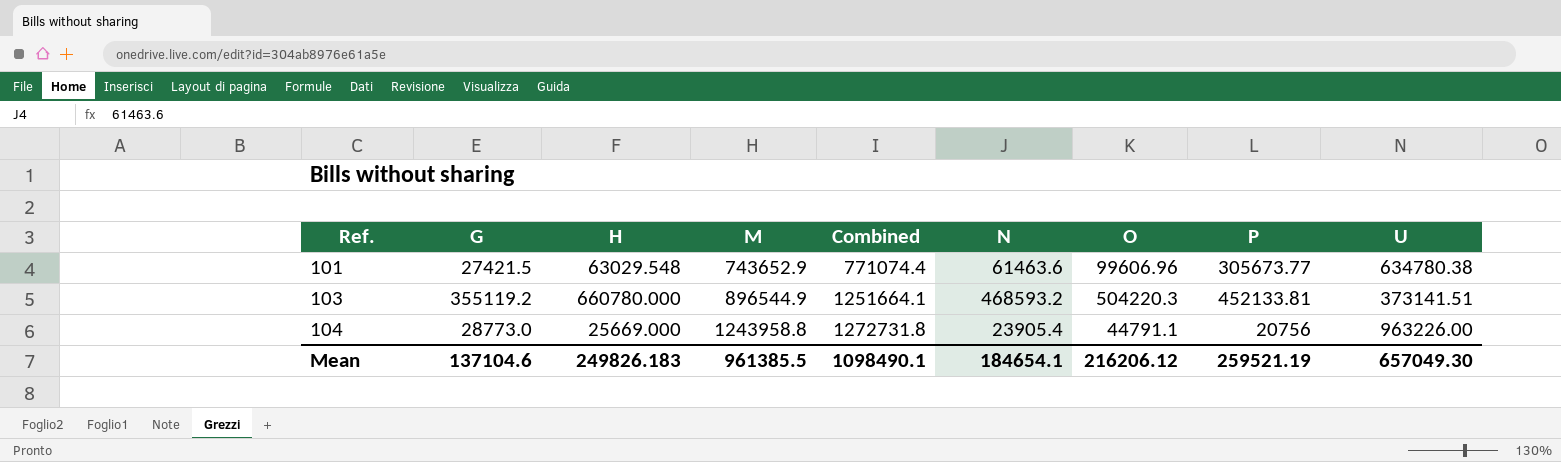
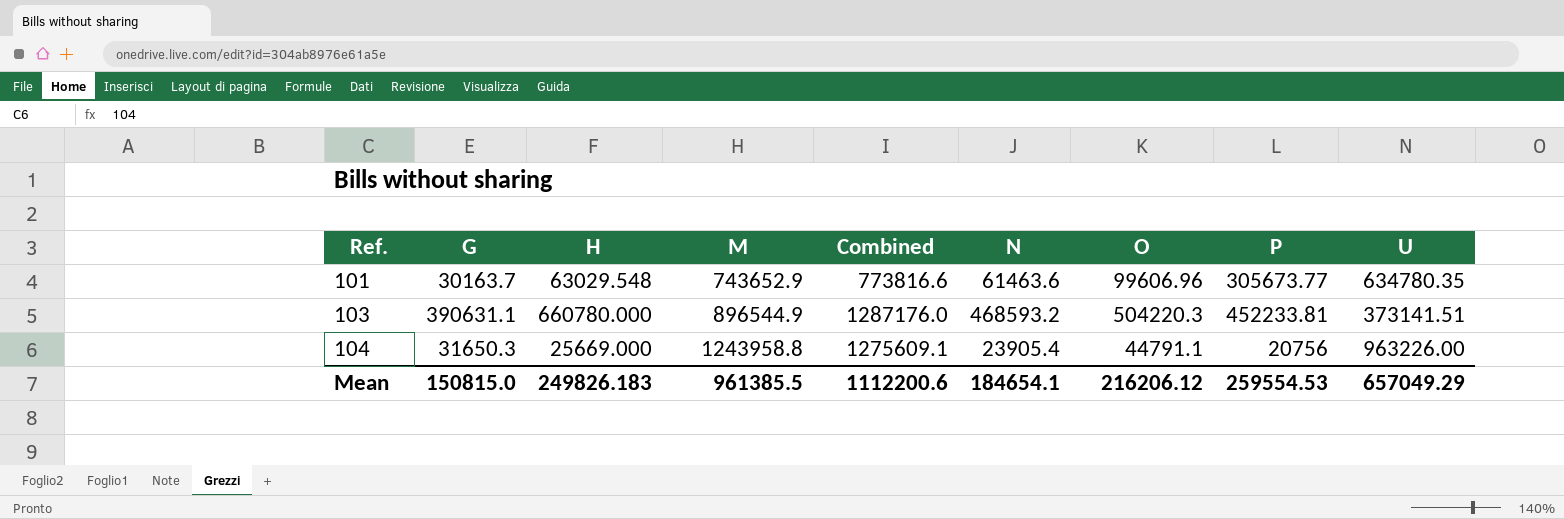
101 | G: 27421.5 -> 30163.7
101 | Combined: 771074.4 -> 773816.6
101 | U: 634780.38 -> 634780.35
103 | G: 355119.2 -> 390631.1
103 | Combined: 1251664.1 -> 1287176.0
103 | P: 452133.81 -> 452233.81
104 | G: 28773.0 -> 31650.3
104 | Combined: 1272731.8 -> 1275609.1
Mean | G: 137104.6 -> 150815.0
Mean | Combined: 1098490.1 -> 1112200.6
Mean | P: 259521.19 -> 259554.53
Mean | U: 657049.30 -> 657049.29

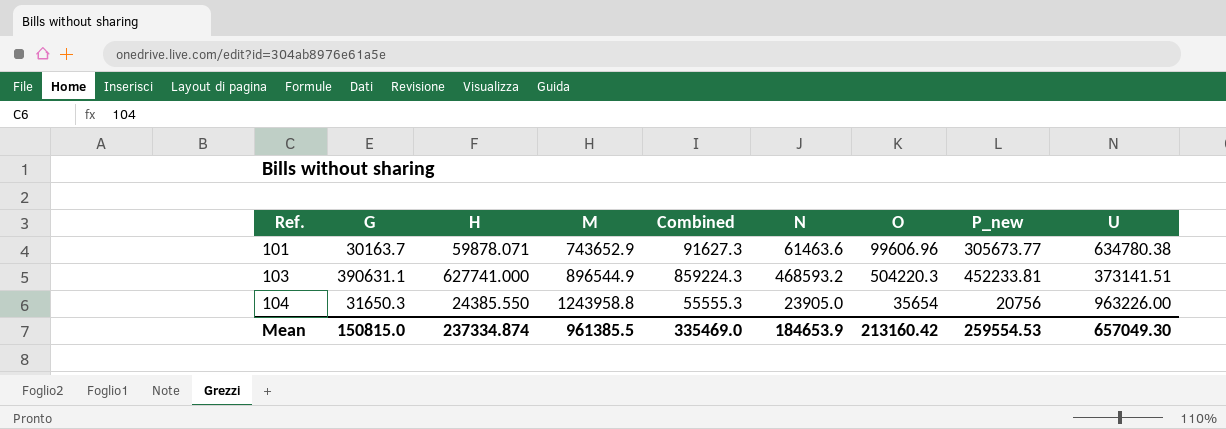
column Combined | formula: [G] + [M] -> [G] + [N]
column name: P -> P_new
101 | H: 63029.548 -> 59878.071
101 | U: 634780.35 -> 634780.38
103 | H: 660780.000 -> 627741.000
104 | H: 25669.000 -> 24385.550
104 | N: 23905.4 -> 23905.0
104 | O: 44791.1 -> 35654
Mean | H: 249826.183 -> 237334.874
Mean | Combined: 1112200.6 -> 335469.0
Mean | N: 184654.1 -> 184653.9
Mean | O: 216206.12 -> 213160.42
Mean | U: 657049.29 -> 657049.30

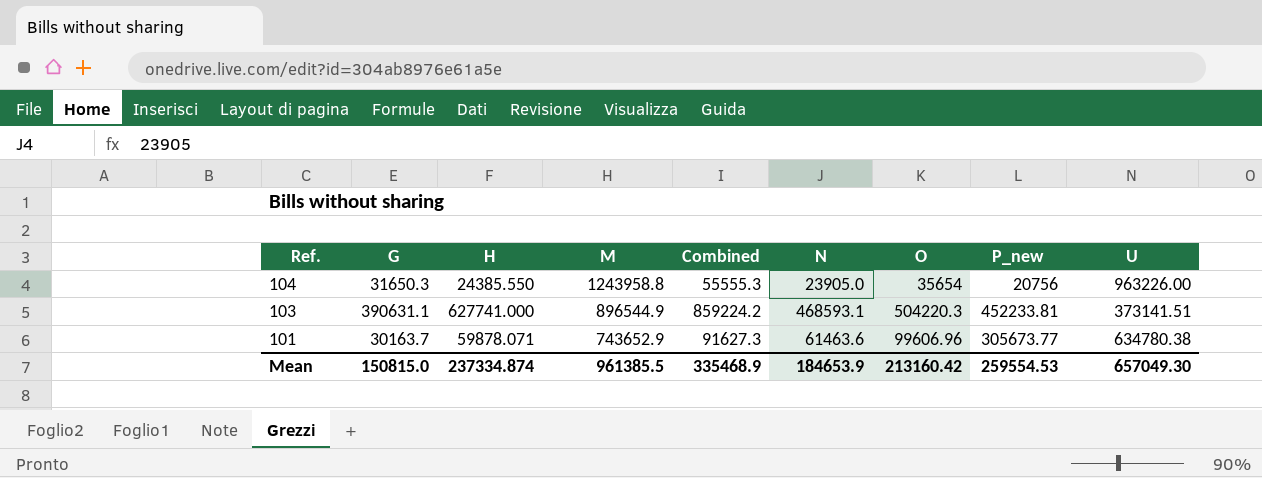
row order: Ref. ascending -> Ref. descending
103 | Combined: 859224.3 -> 859224.2
103 | N: 468593.2 -> 468593.1
Mean | Combined: 335469.0 -> 335468.9

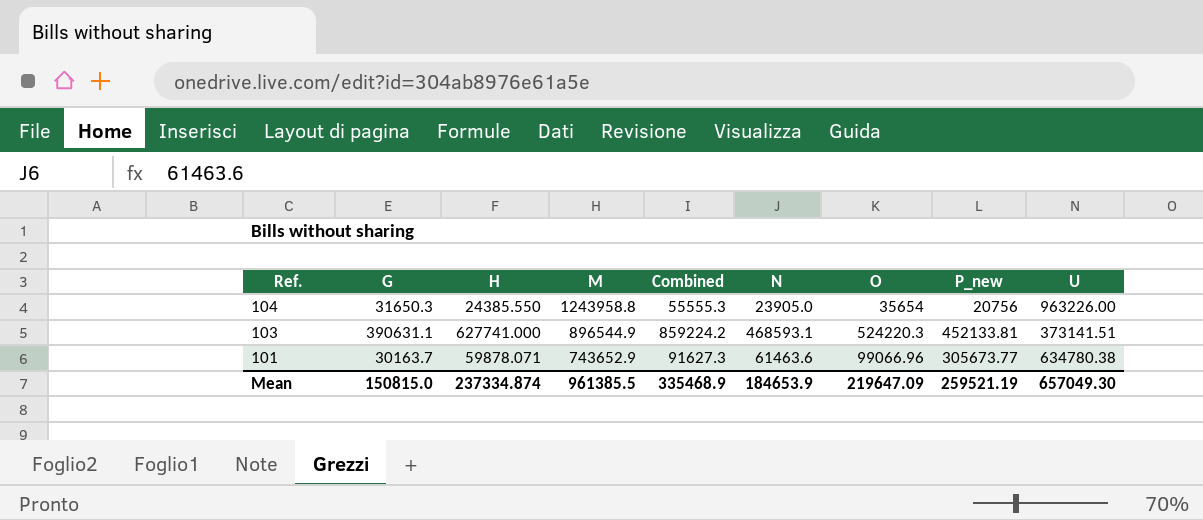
103 | O: 504220.3 -> 524220.3
103 | P_new: 452233.81 -> 452133.81
101 | O: 99606.96 -> 99066.96
Mean | O: 213160.42 -> 219647.09
Mean | P_new: 259554.53 -> 259521.19

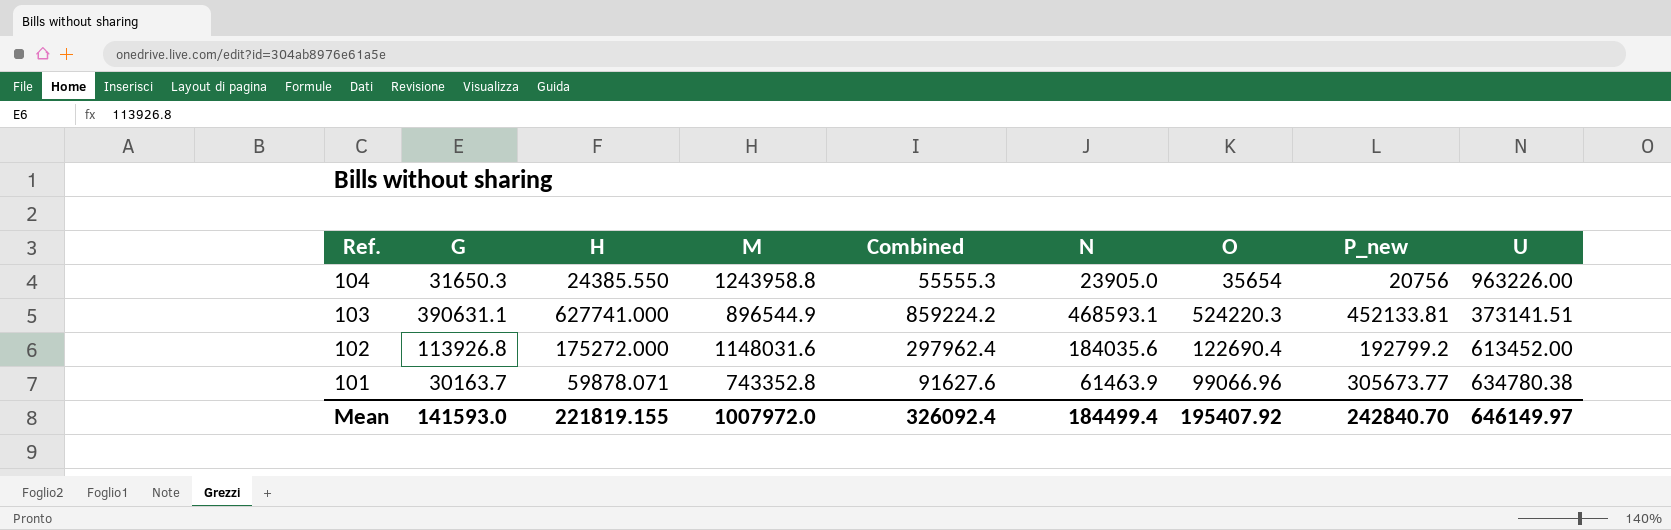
row 102: none -> 113926.8 | 175272.000 | 1148031.6 | 297962.4 | 184035.6 | 122690.4 | 192799.2 | 613452.00
101 | M: 743652.9 -> 743352.8
101 | Combined: 91627.3 -> 91627.6
101 | N: 61463.6 -> 61463.9
Mean | G: 150815.0 -> 141593.0
Mean | H: 237334.874 -> 221819.155
Mean | M: 961385.5 -> 1007972.0
Mean | Combined: 335468.9 -> 326092.4
Mean | N: 184653.9 -> 184499.4
Mean | O: 219647.09 -> 195407.92
Mean | P_new: 259521.19 -> 242840.70
Mean | U: 657049.30 -> 646149.97

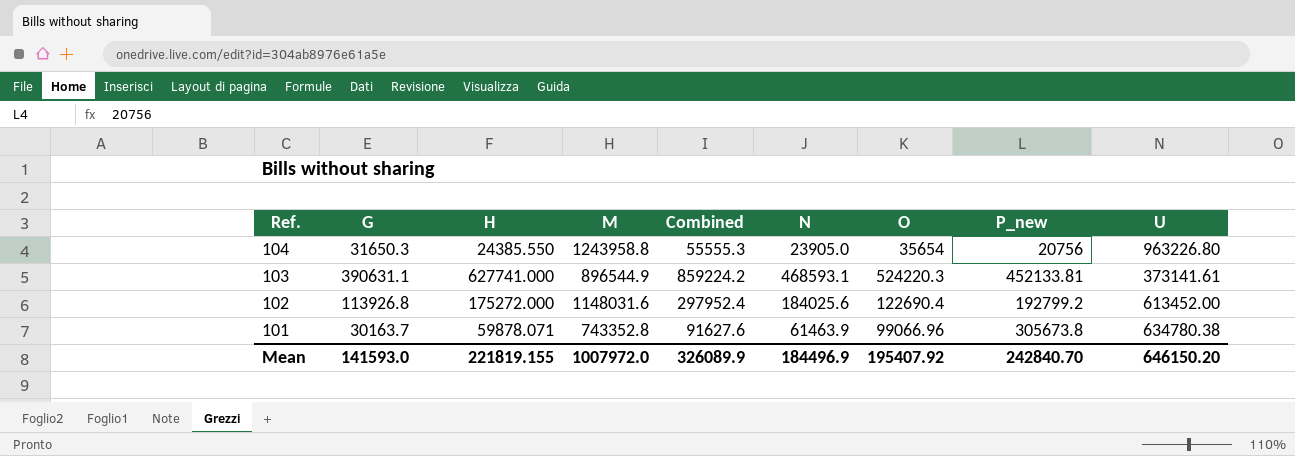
104 | U: 963226.00 -> 963226.80
103 | U: 373141.51 -> 373141.61
102 | Combined: 297962.4 -> 297952.4
102 | N: 184035.6 -> 184025.6
101 | P_new: 305673.77 -> 305673.8
Mean | Combined: 326092.4 -> 326089.9
Mean | N: 184499.4 -> 184496.9
Mean | U: 646149.97 -> 646150.20

